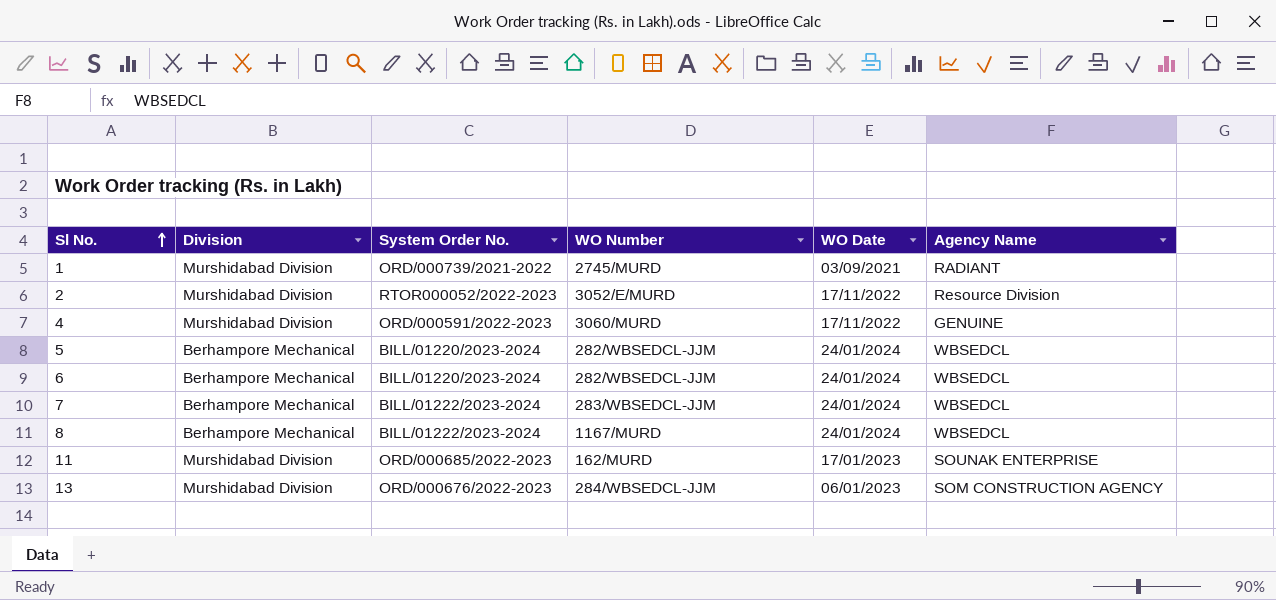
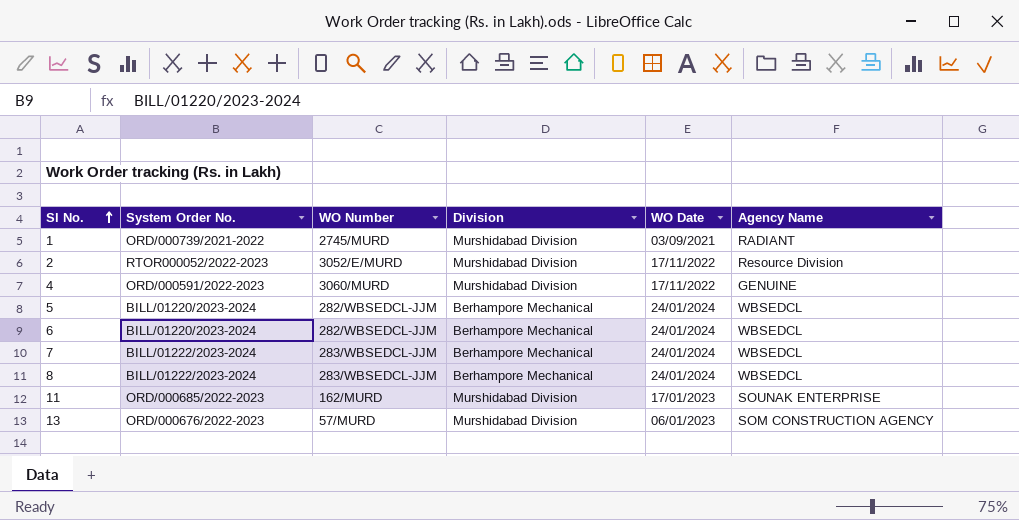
column Division | position: 2 -> 4
8 | WO Number: 1167/MURD -> 283/WBSEDCL-JJM
13 | WO Number: 284/WBSEDCL-JJM -> 57/MURD

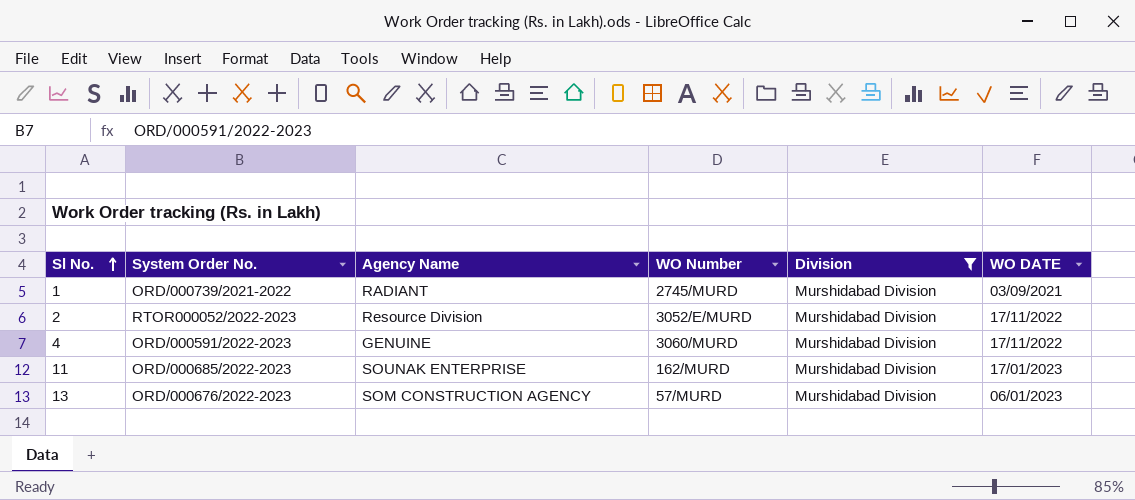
filter: none -> Division = Murshidabad Division
column Agency Name | position: 6 -> 3
column name: WO Date -> WO DATE

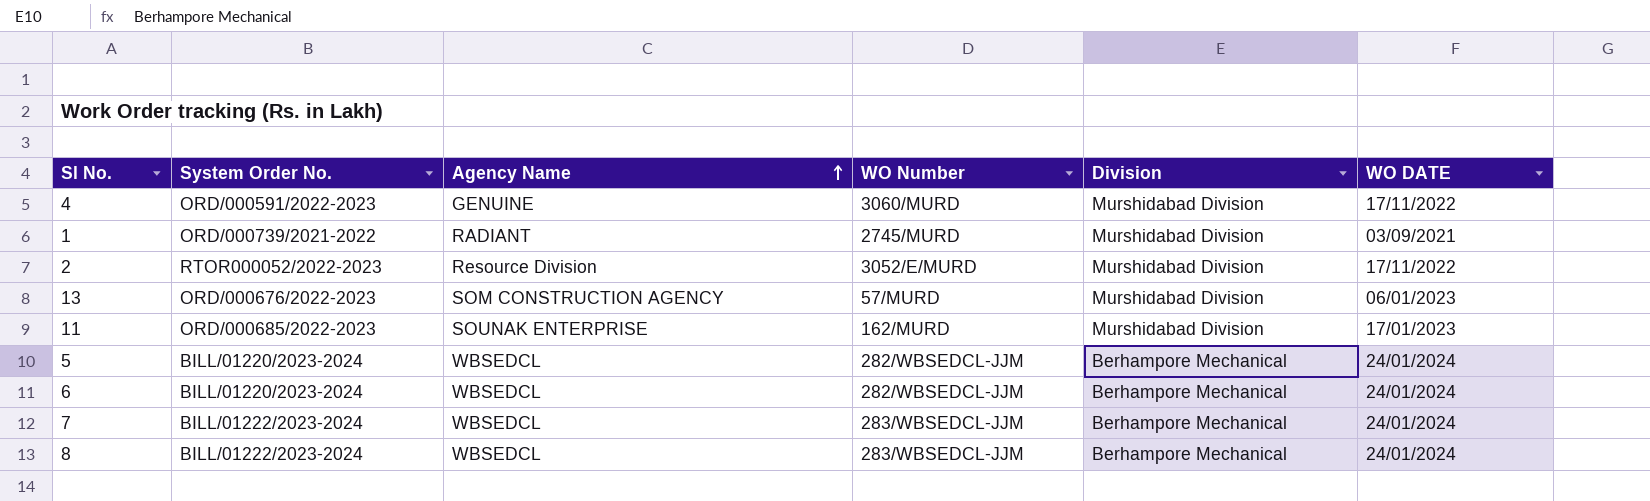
filter: Division = Murshidabad Division -> none
row order: Sl No. ascending -> Agency Name ascending

